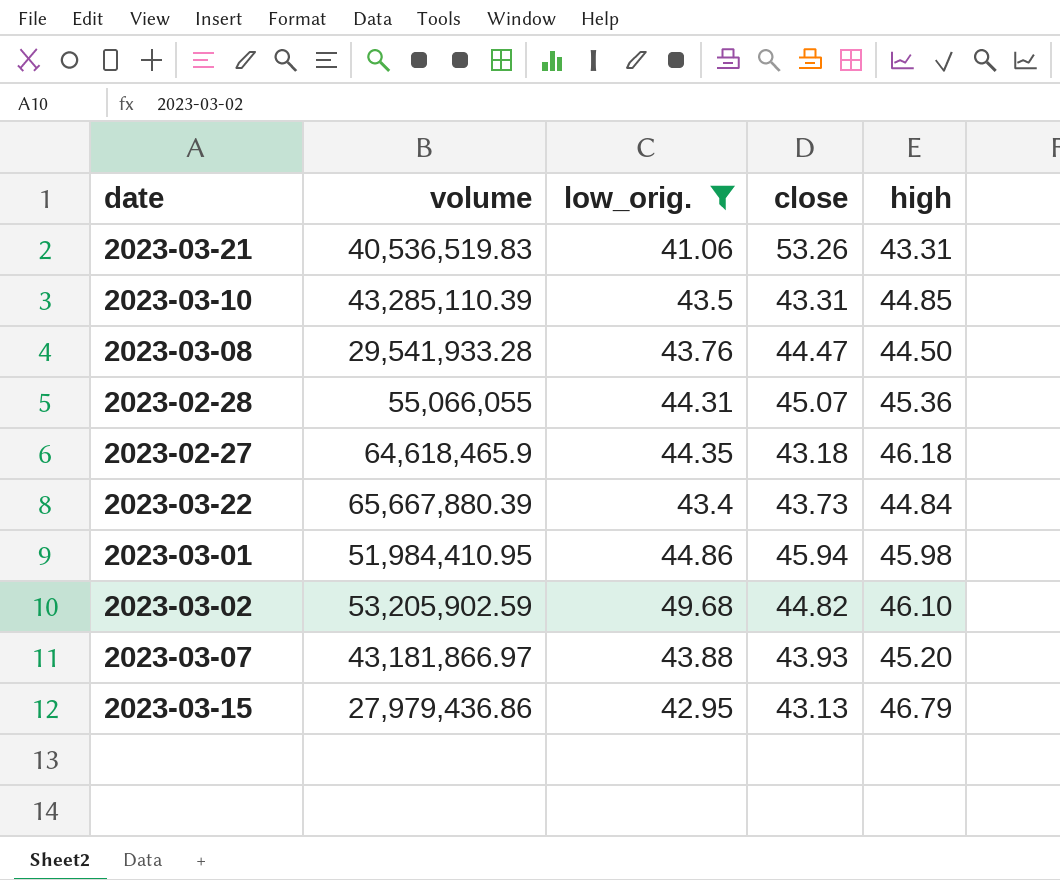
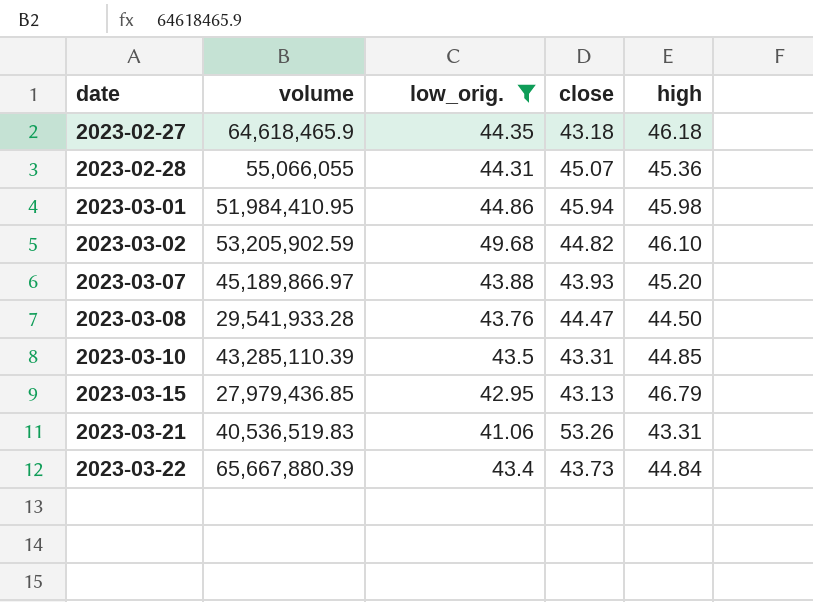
row order: none -> date ascending
2023-03-07 | volume: 43,181,866.97 -> 45,189,866.97
2023-03-15 | volume: 27,979,436.86 -> 27,979,436.85

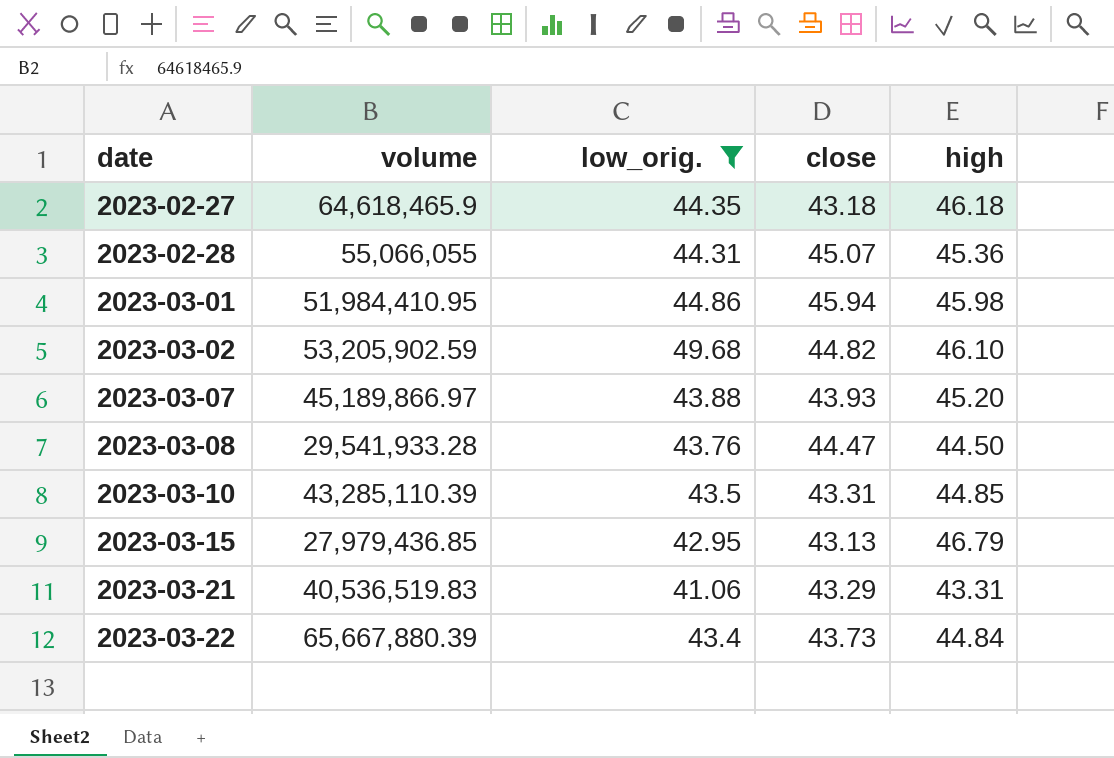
2023-03-21 | close: 53.26 -> 43.29

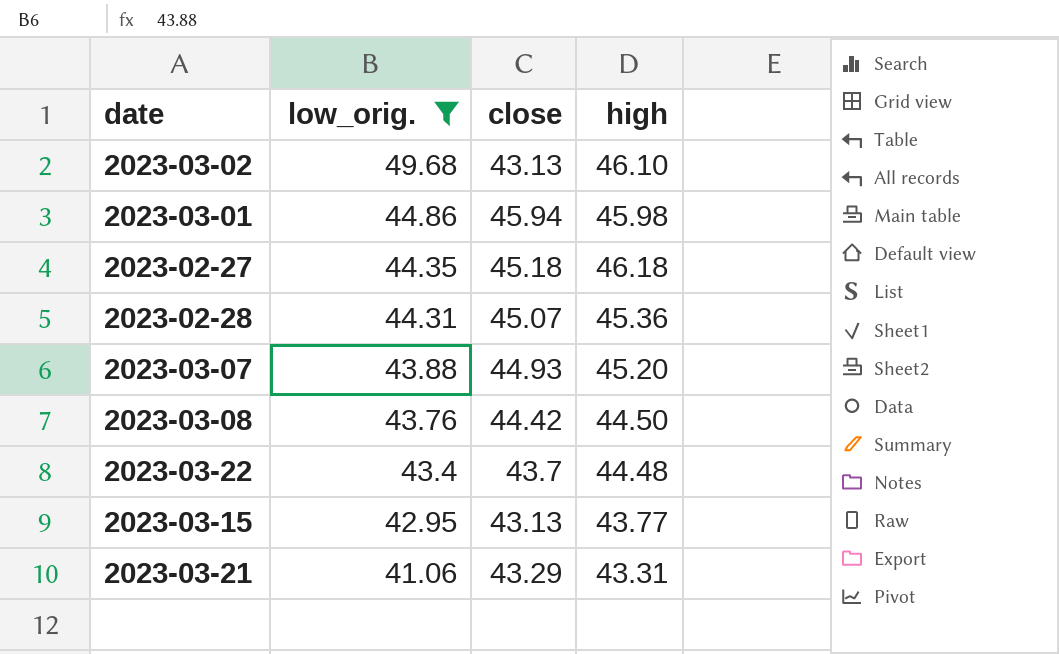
row order: date ascending -> low_orig. descending
column volume | position: 2 -> none
row 2023-03-10: 43,285,110.39 | 43.5 | 43.31 | 44.85 -> none
2023-03-02 | close: 44.82 -> 43.13
2023-02-27 | close: 43.18 -> 45.18
2023-03-07 | close: 43.93 -> 44.93
2023-03-08 | close: 44.47 -> 44.42
2023-03-22 | close: 43.73 -> 43.7
2023-03-22 | high: 44.84 -> 44.48
2023-03-15 | high: 46.79 -> 43.77

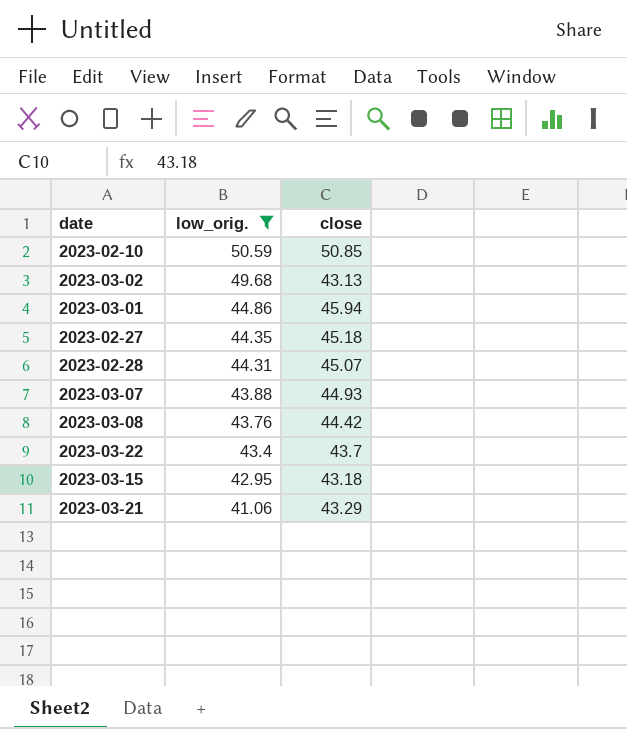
column high | position: 4 -> none
row 2023-02-10: none -> 50.59 | 50.85
2023-03-15 | close: 43.13 -> 43.18

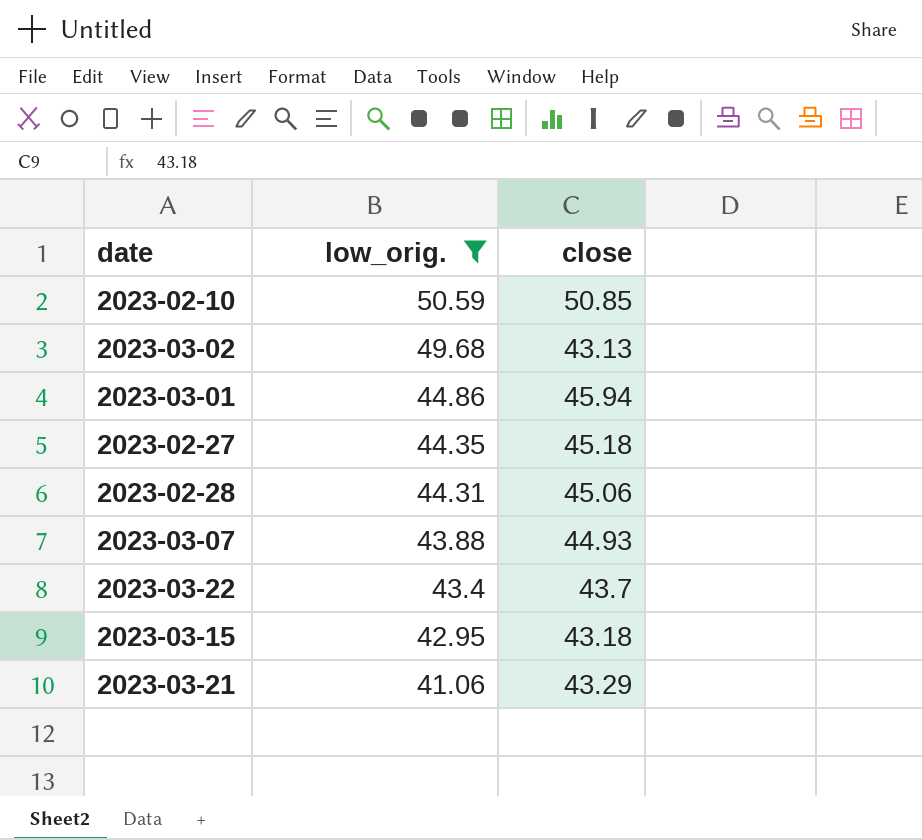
row 2023-03-08: 43.76 | 44.42 -> none
2023-02-28 | close: 45.07 -> 45.06

